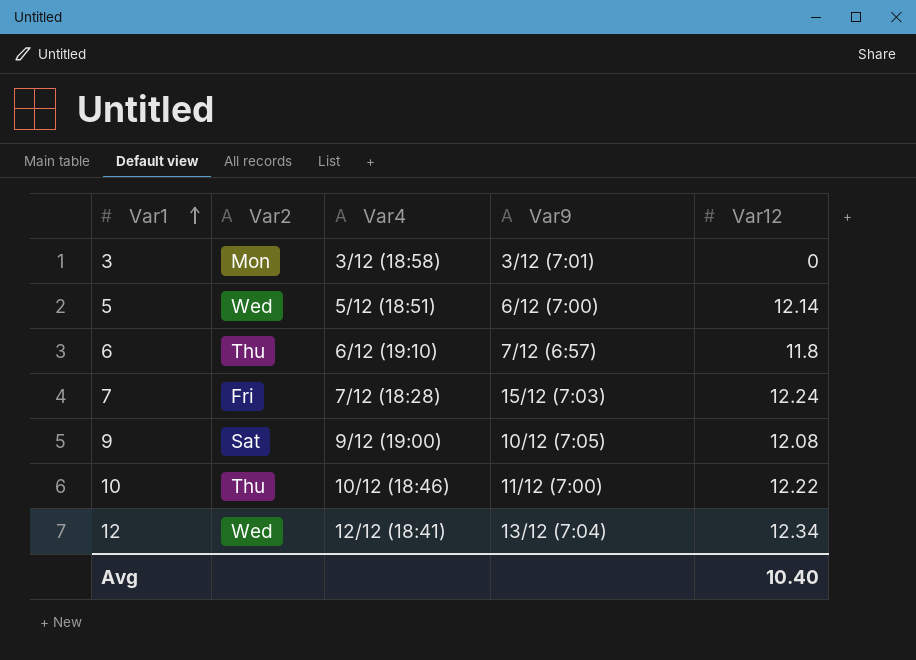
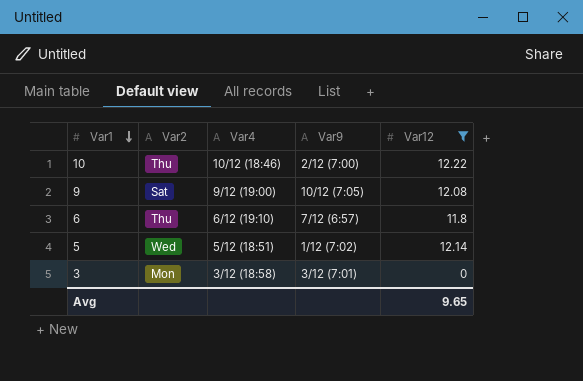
filter: none -> Var12 <= 12.22
row order: Var1 ascending -> Var1 descending
10 | Var9: 11/12 (7:00) -> 2/12 (7:00)
5 | Var9: 6/12 (7:00) -> 1/12 (7:02)
Avg | Var12: 10.40 -> 9.65

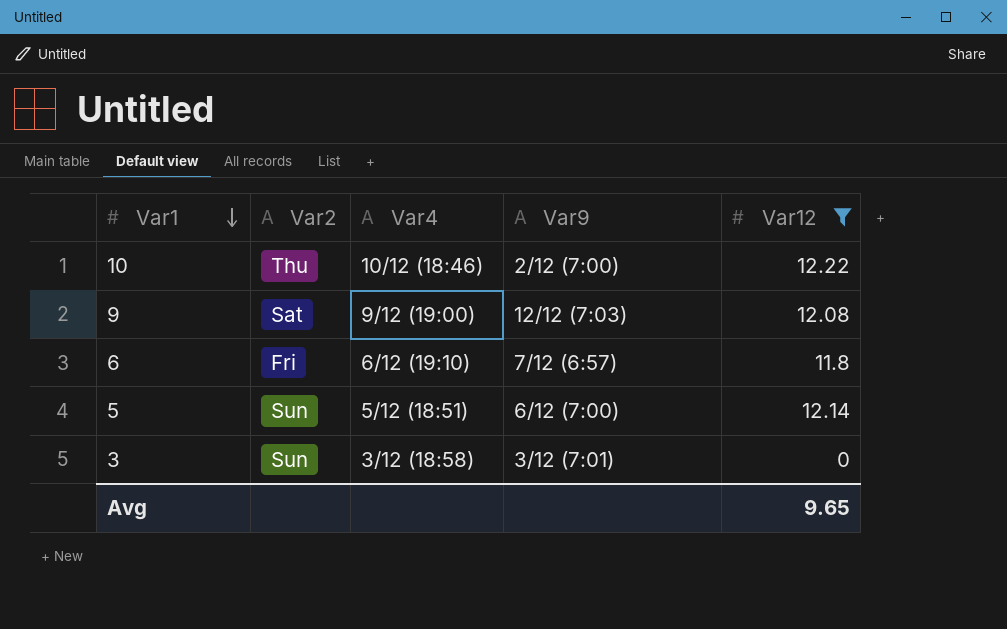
9 | Var9: 10/12 (7:05) -> 12/12 (7:03)
6 | Var2: Thu -> Fri
5 | Var2: Wed -> Sun
5 | Var9: 1/12 (7:02) -> 6/12 (7:00)
3 | Var2: Mon -> Sun

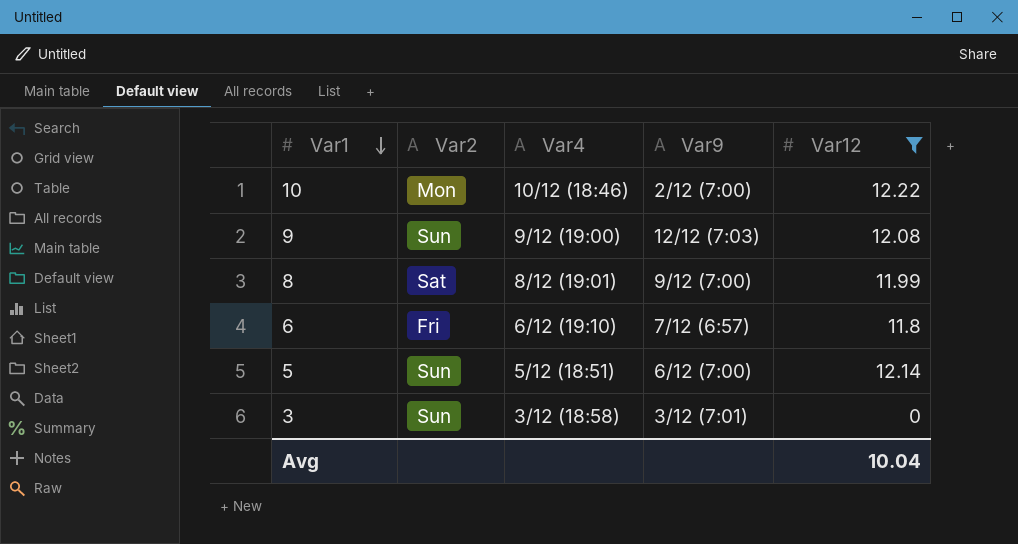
10 | Var2: Thu -> Mon
9 | Var2: Sat -> Sun
row 8: none -> Sat | 8/12 (19:01) | 9/12 (7:00) | 11.99
Avg | Var12: 9.65 -> 10.04

